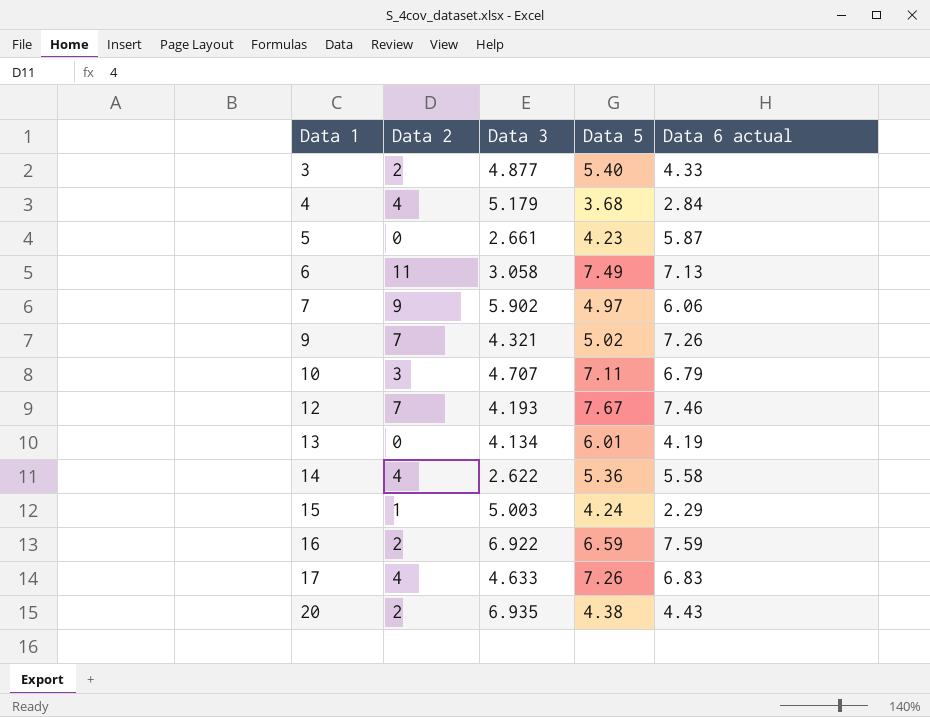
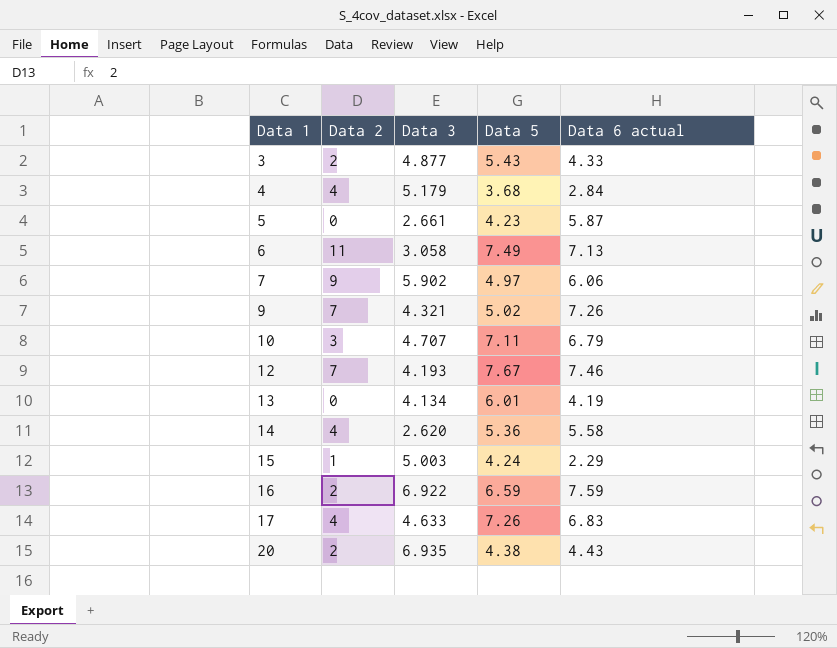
3 | Data 5: 5.40 -> 5.43
14 | Data 3: 2.622 -> 2.620

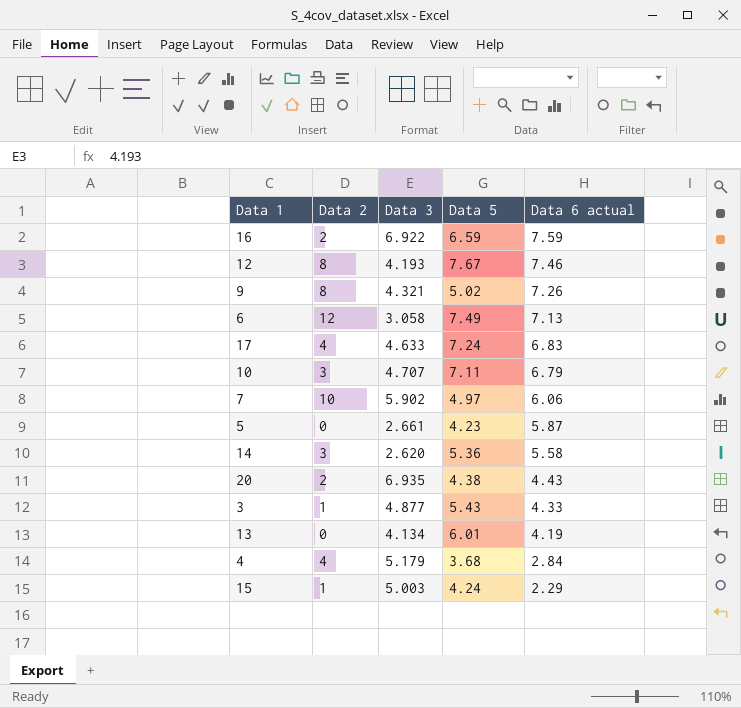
row order: Data 1 ascending -> Data 6 actual descending
12 | Data 2: 7 -> 8
9 | Data 2: 7 -> 8
6 | Data 2: 11 -> 12
17 | Data 5: 7.26 -> 7.24
7 | Data 2: 9 -> 10
14 | Data 2: 4 -> 3
3 | Data 2: 2 -> 1

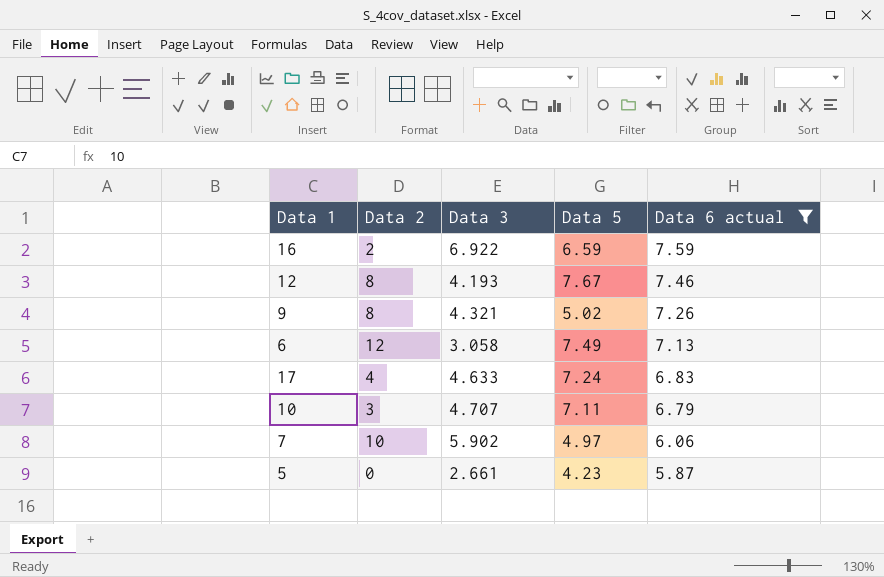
filter: none -> Data 6 actual >= 5.87

